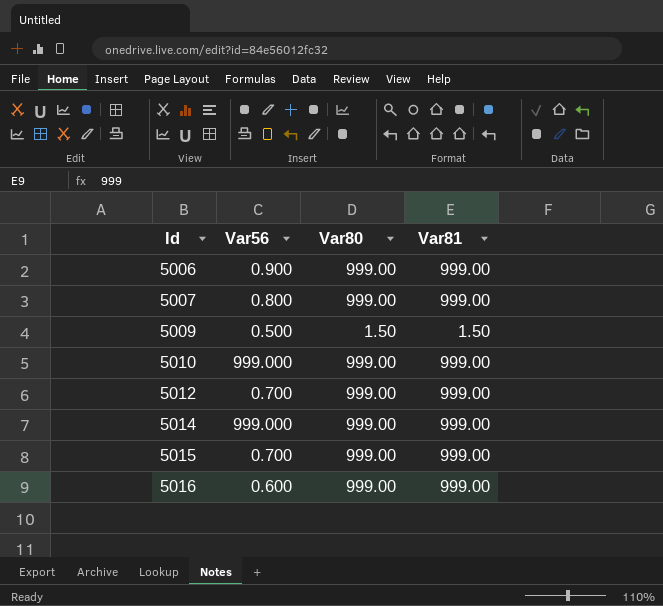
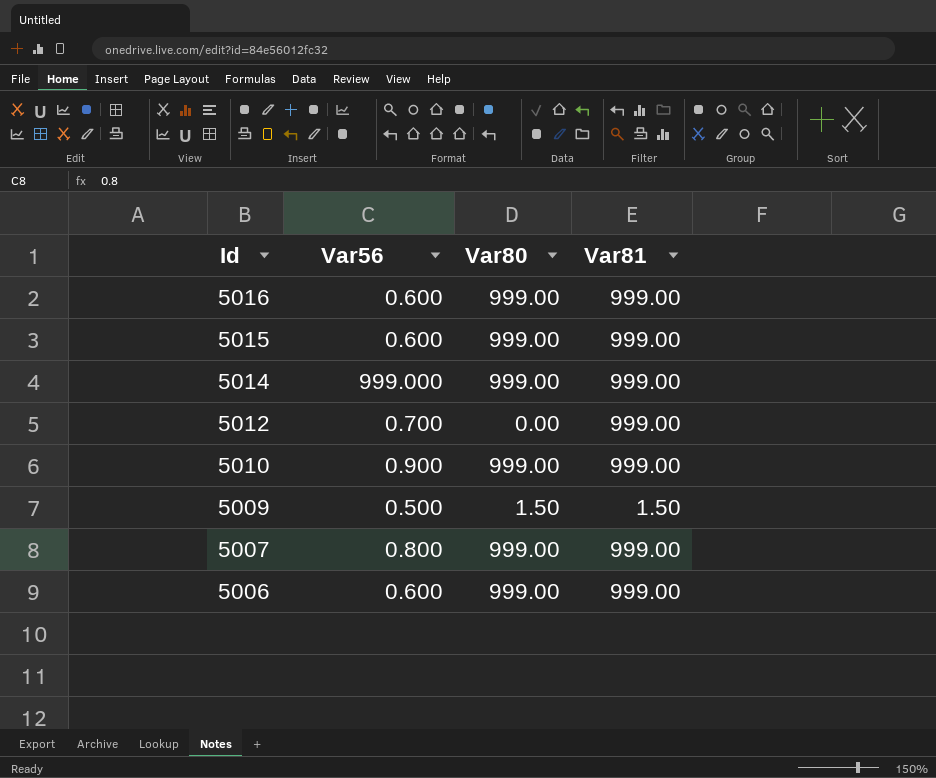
row order: Id ascending -> Id descending
5015 | Var56: 0.700 -> 0.600
5012 | Var80: 999.00 -> 0.00
5010 | Var56: 999.000 -> 0.900
5006 | Var56: 0.900 -> 0.600

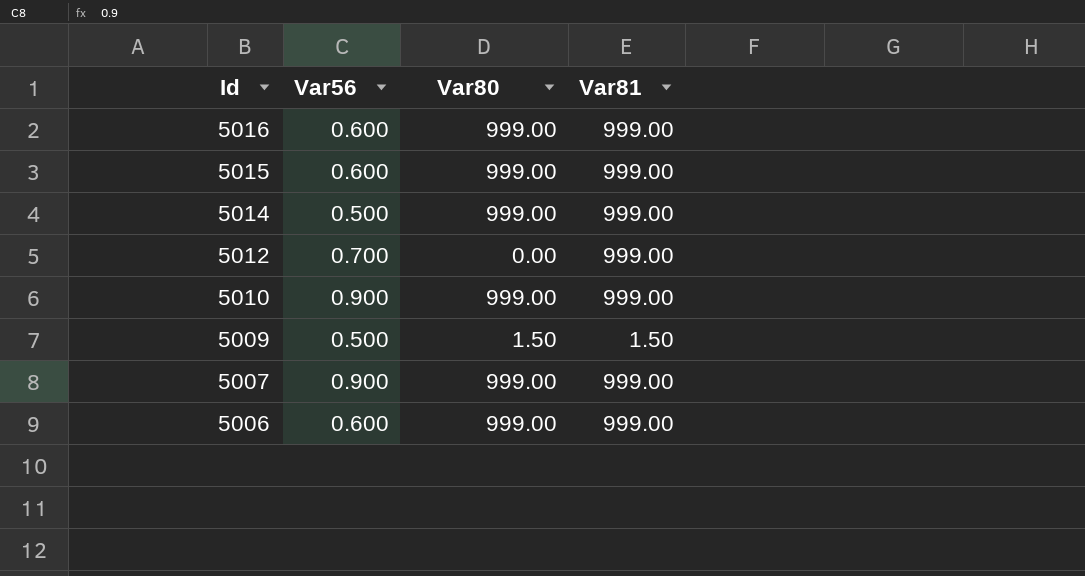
5014 | Var56: 999.000 -> 0.500
5007 | Var56: 0.800 -> 0.900

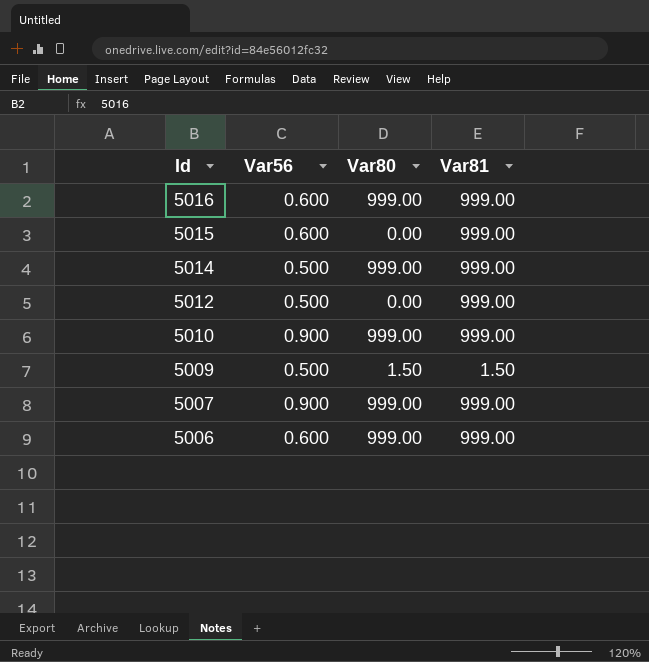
5015 | Var80: 999.00 -> 0.00
5012 | Var56: 0.700 -> 0.500

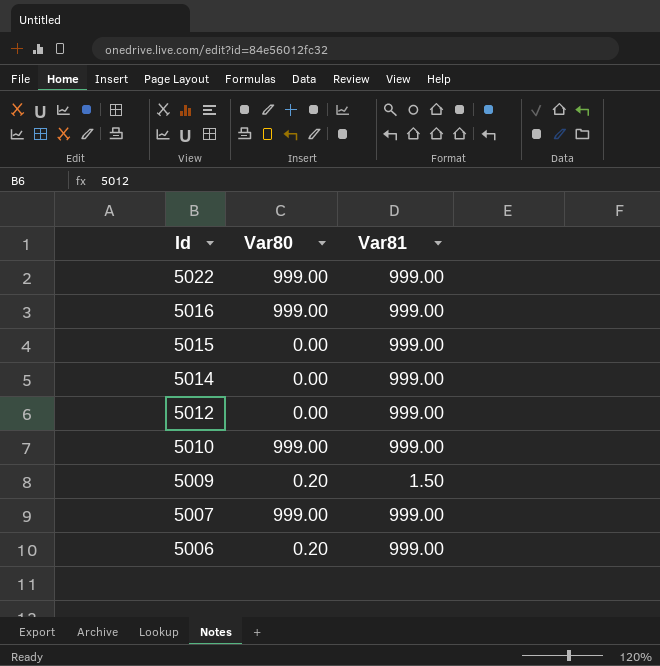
column Var56 | position: 2 -> none
row 5022: none -> 999.00 | 999.00
5014 | Var80: 999.00 -> 0.00
5009 | Var80: 1.50 -> 0.20
5006 | Var80: 999.00 -> 0.20

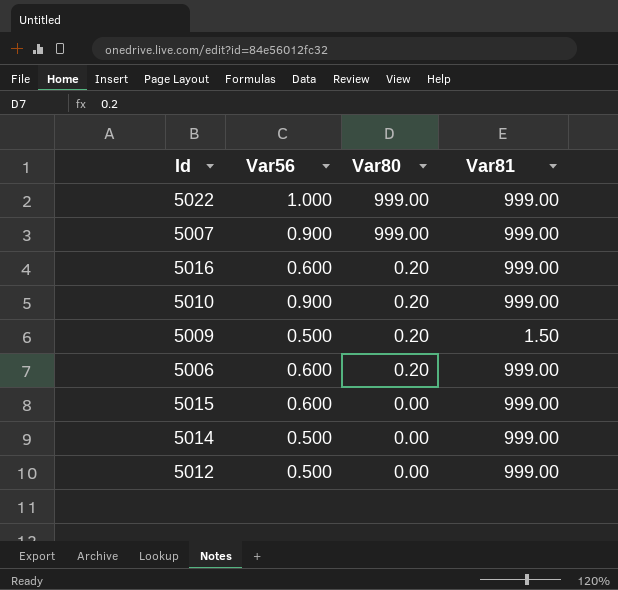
row order: Id descending -> Var80 descending
column Var56 | position: none -> 2
5016 | Var80: 999.00 -> 0.20
5010 | Var80: 999.00 -> 0.20

